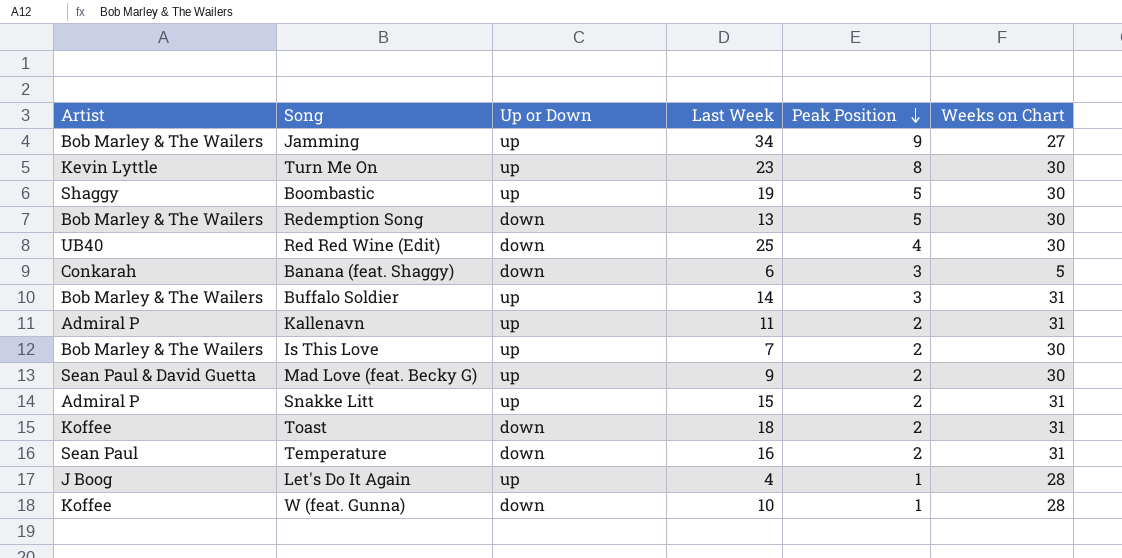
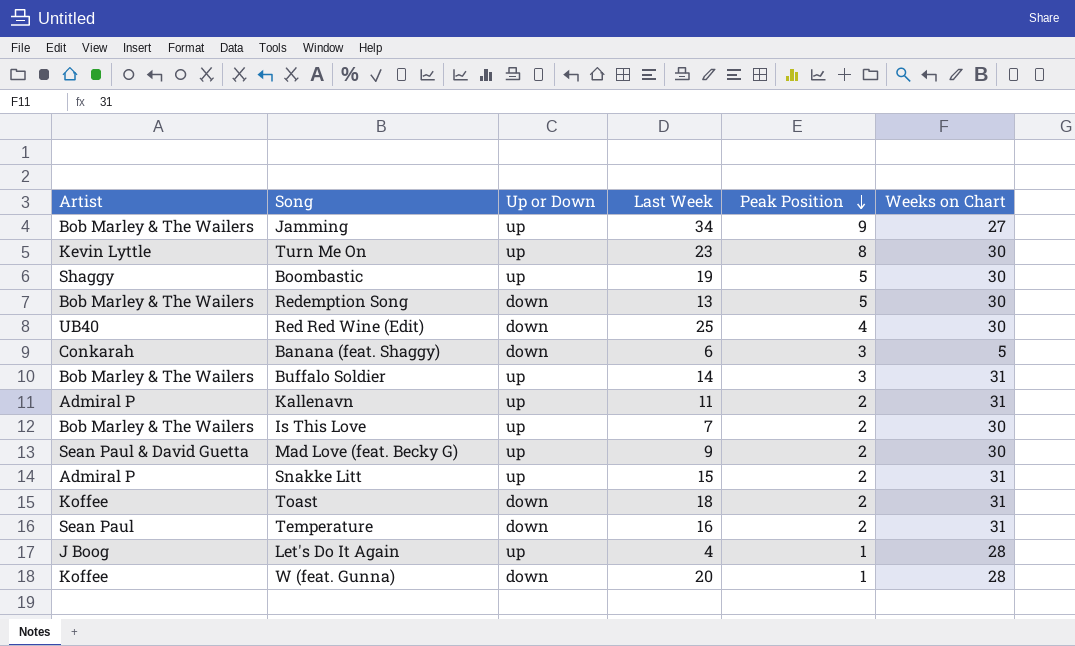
W (feat. Gunna) | Last Week: 10 -> 20

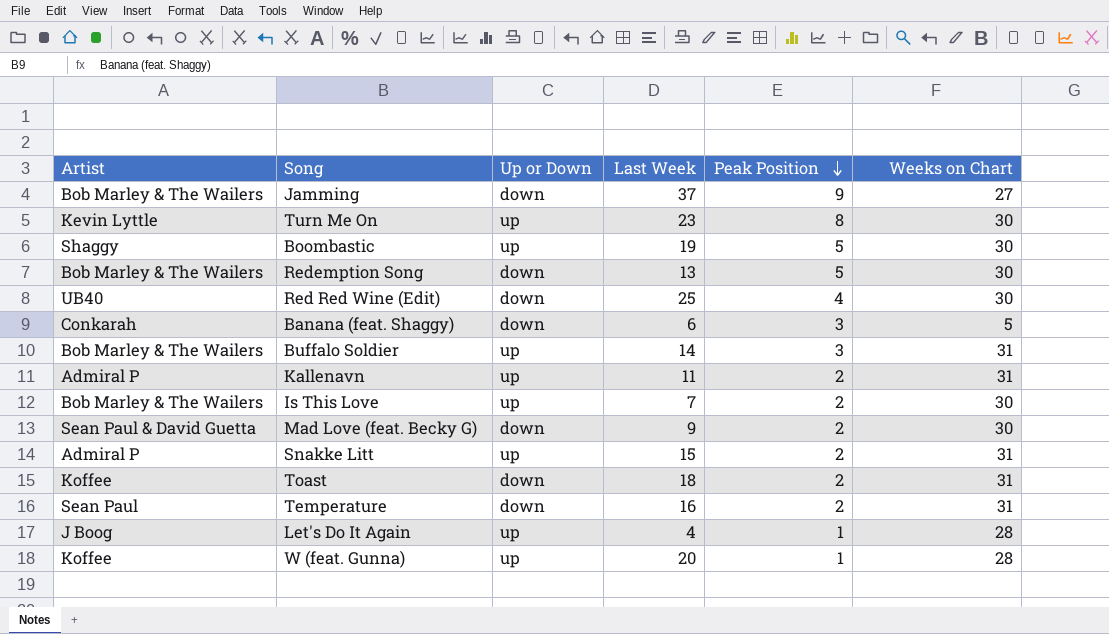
Jamming | Up or Down: up -> down
Jamming | Last Week: 34 -> 37
Mad Love (feat. Becky G) | Up or Down: up -> down
W (feat. Gunna) | Up or Down: down -> up

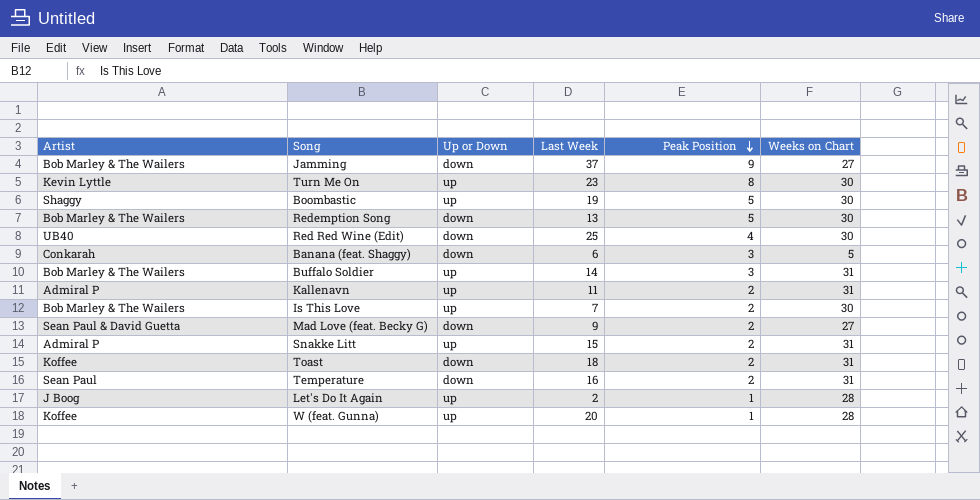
Mad Love (feat. Becky G) | Weeks on Chart: 30 -> 27
Let's Do It Again | Last Week: 4 -> 2

